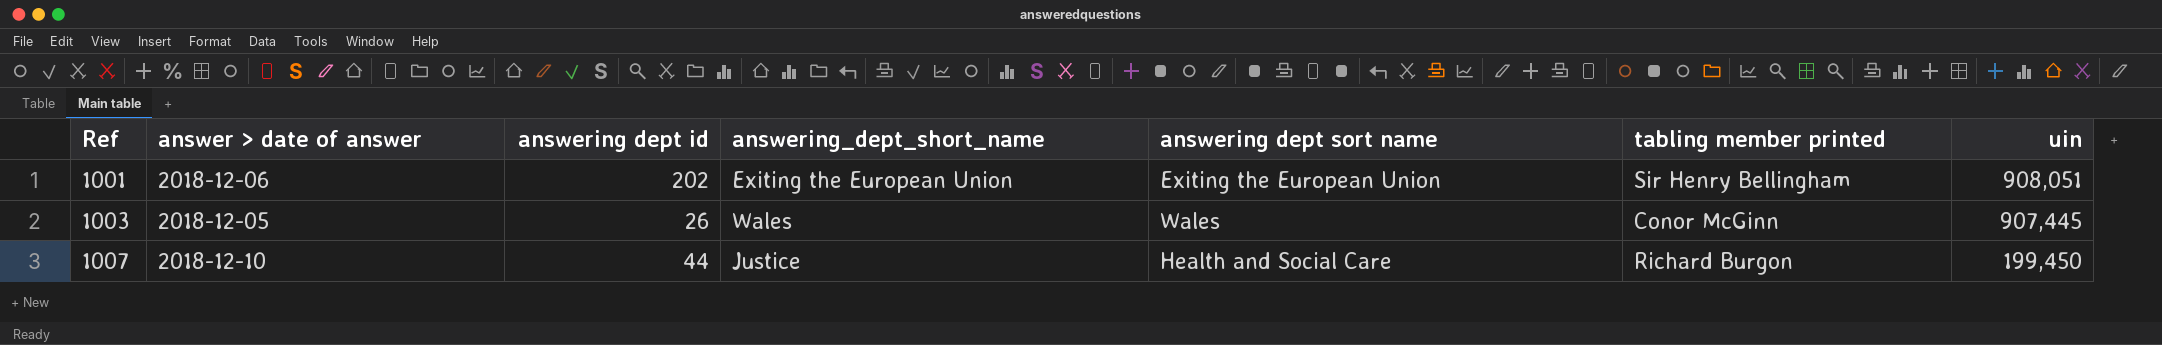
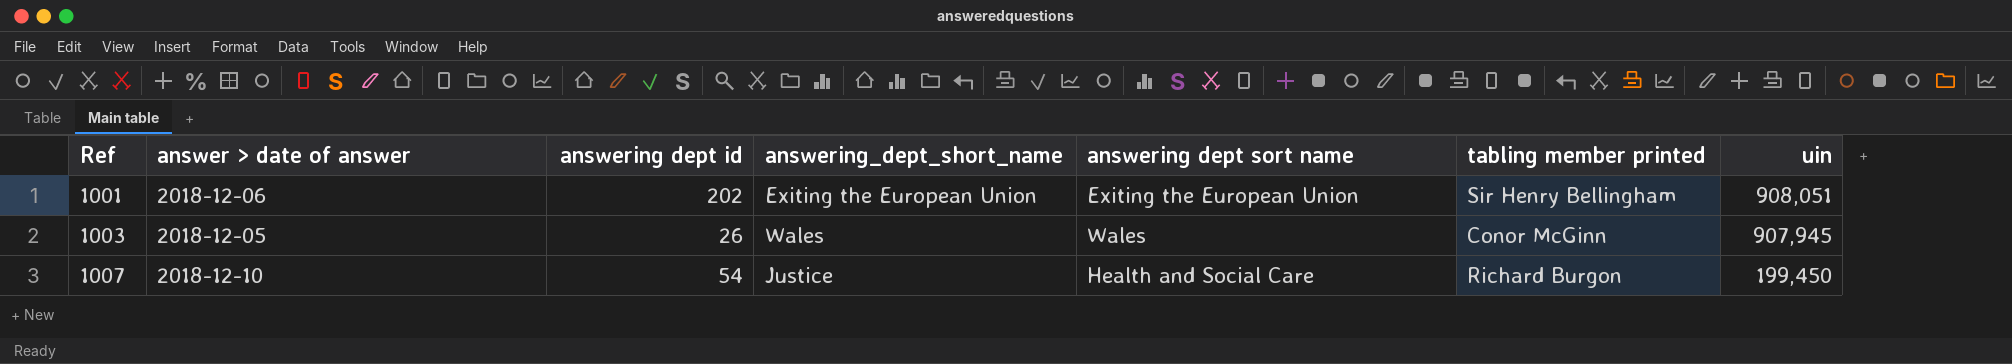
1003 | uin: 907,445 -> 907,945
1007 | answering dept id: 44 -> 54

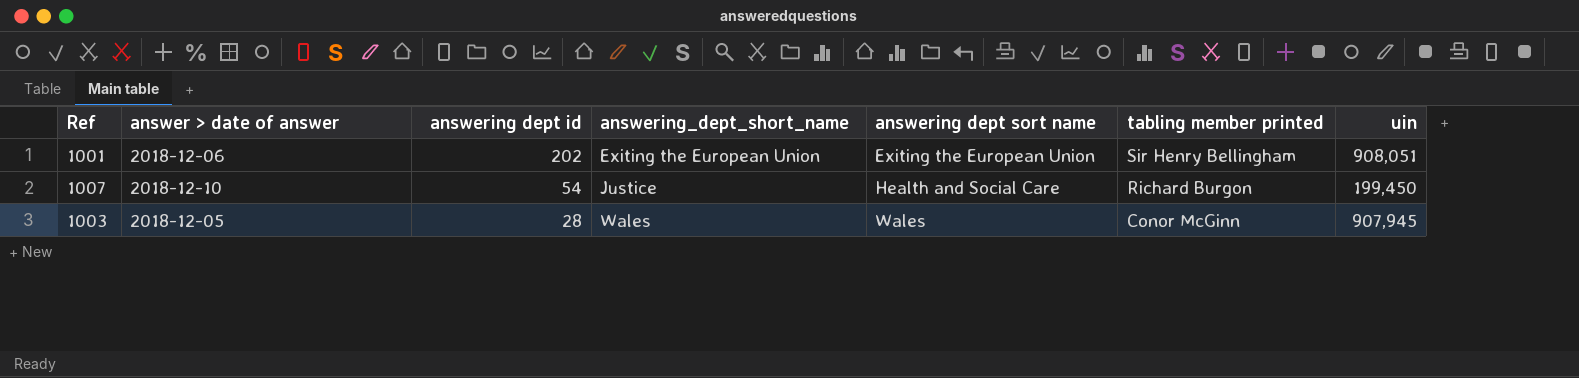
row order: Ref ascending -> answering dept id descending
1003 | answering dept id: 26 -> 28

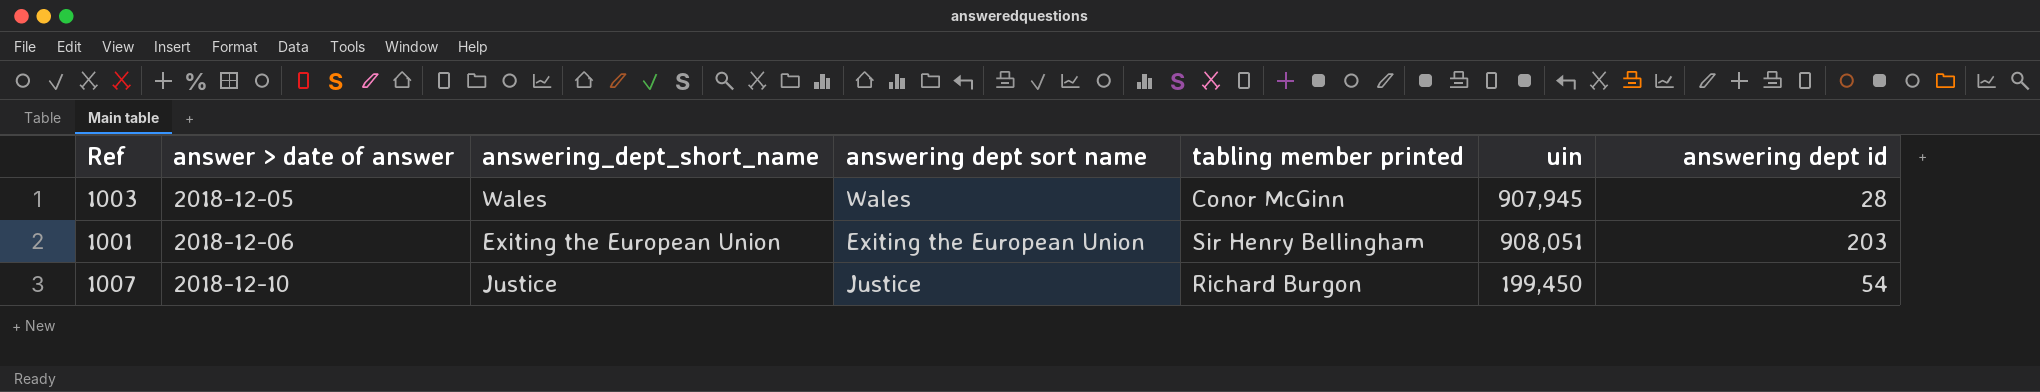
row order: answering dept id descending -> answer > date of answer ascending
column answering dept id | position: 3 -> 7
1001 | answering dept id: 202 -> 203
1007 | answering dept sort name: Health and Social Care -> Justice

